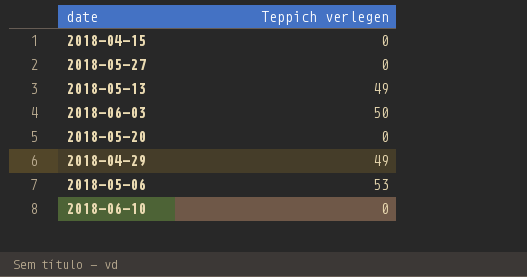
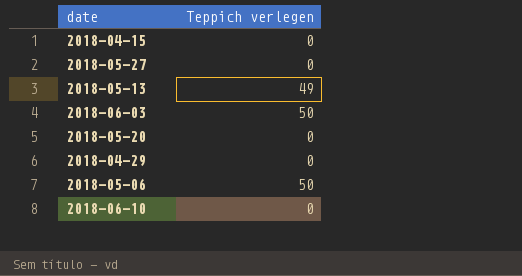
2018-04-29 | Teppich verlegen: 49 -> 0
2018-05-06 | Teppich verlegen: 53 -> 50

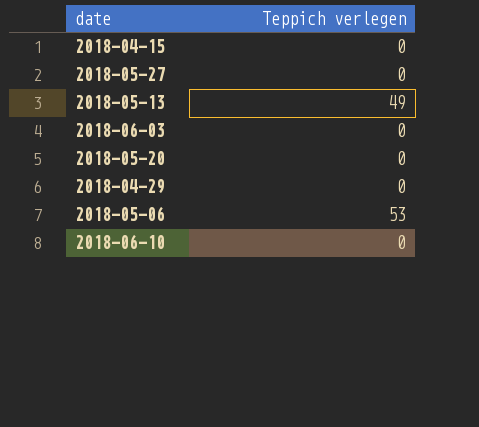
2018-06-03 | Teppich verlegen: 50 -> 0
2018-05-06 | Teppich verlegen: 50 -> 53

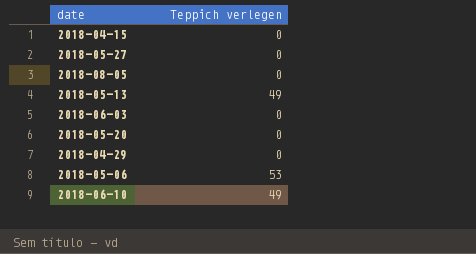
row 2018-08-05: none -> 0
2018-06-10 | Teppich verlegen: 0 -> 49

